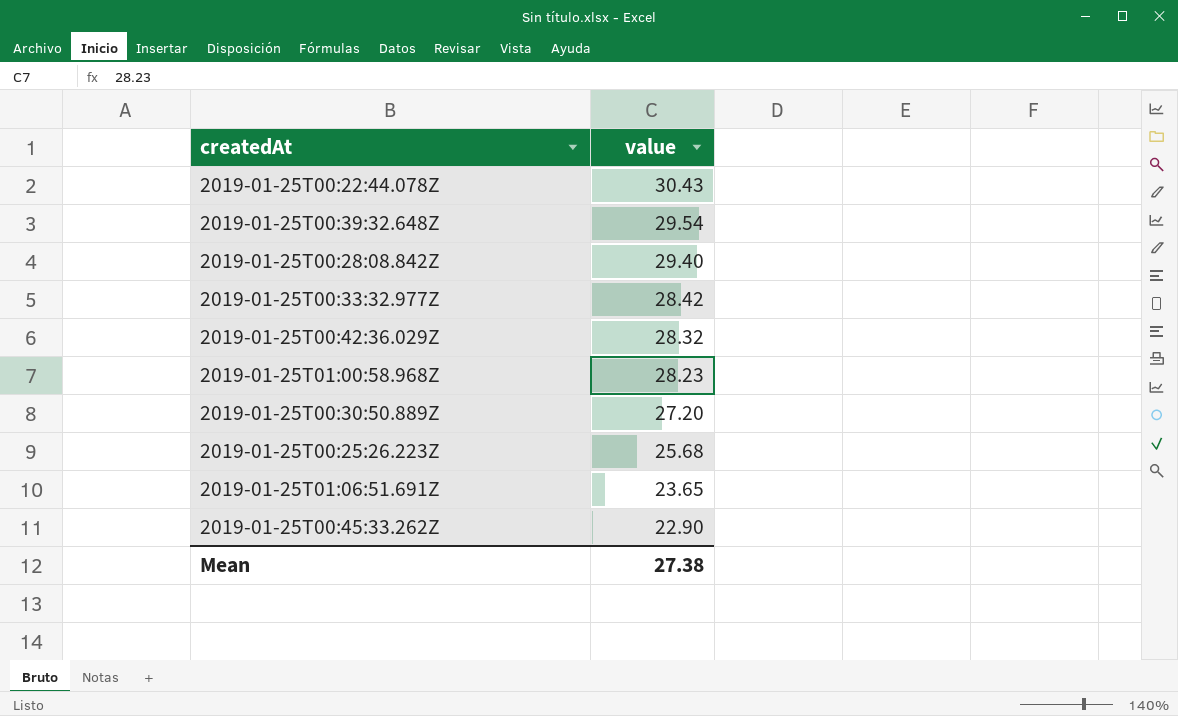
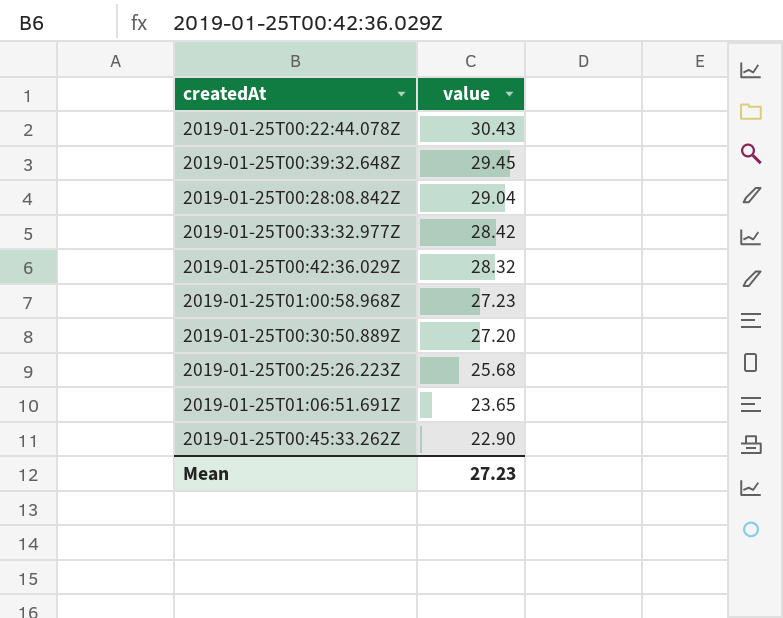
2019-01-25T00:39:32.648Z | value: 29.54 -> 29.45
2019-01-25T00:28:08.842Z | value: 29.40 -> 29.04
2019-01-25T01:00:58.968Z | value: 28.23 -> 27.23
Mean | value: 27.38 -> 27.23

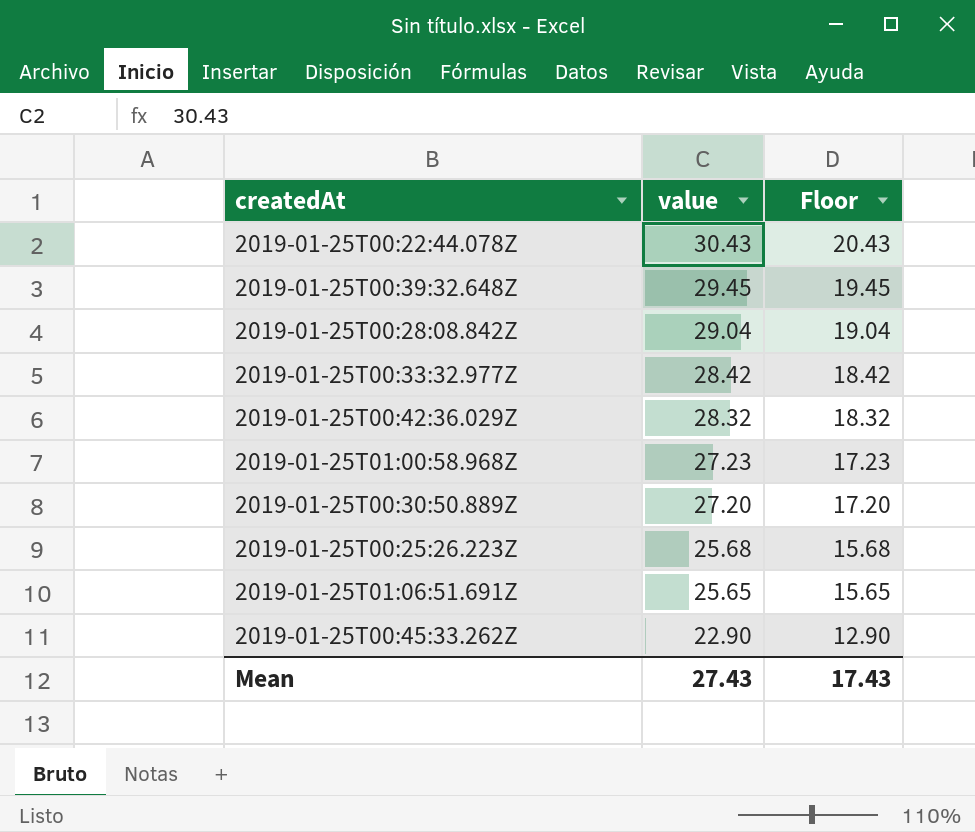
column Floor | formula: none -> [value] - 10
2019-01-25T01:06:51.691Z | value: 23.65 -> 25.65
Mean | value: 27.23 -> 27.43

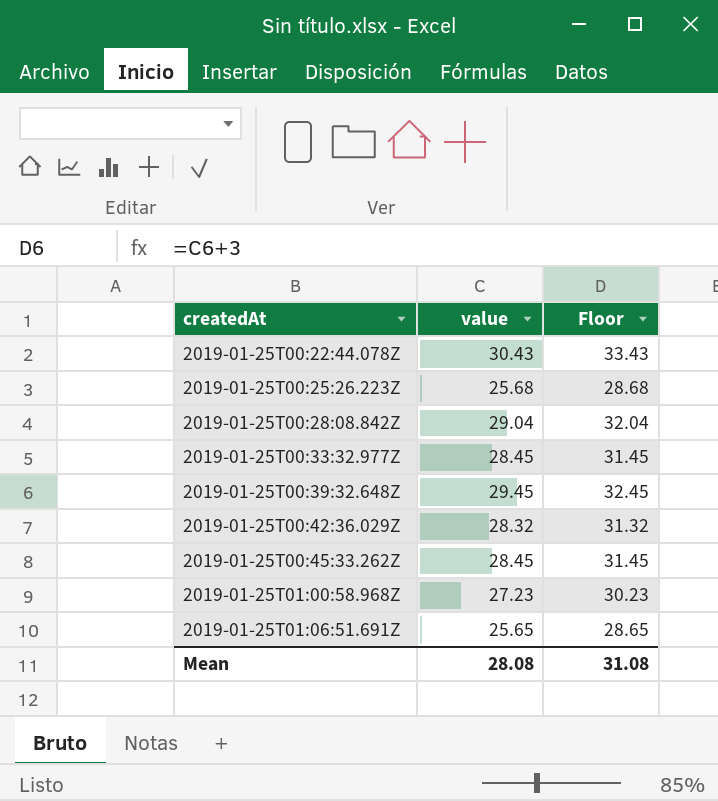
row order: value descending -> createdAt ascending
column Floor | formula: [value] - 10 -> [value] + 3
row 2019-01-25T00:30:50.889Z: 27.20 | 17.20 -> none
2019-01-25T00:33:32.977Z | value: 28.42 -> 28.45
2019-01-25T00:45:33.262Z | value: 22.90 -> 28.45
Mean | value: 27.43 -> 28.08
Mean | Floor: 17.43 -> 31.08

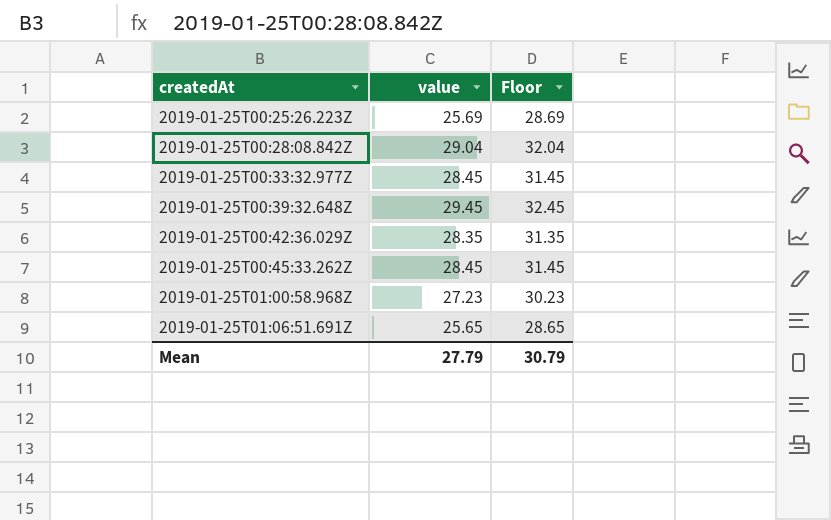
row 2019-01-25T00:22:44.078Z: 30.43 | 33.43 -> none
2019-01-25T00:25:26.223Z | value: 25.68 -> 25.69
2019-01-25T00:25:26.223Z | Floor: 28.68 -> 28.69
2019-01-25T00:42:36.029Z | value: 28.32 -> 28.35
2019-01-25T00:42:36.029Z | Floor: 31.32 -> 31.35
Mean | value: 28.08 -> 27.79
Mean | Floor: 31.08 -> 30.79

